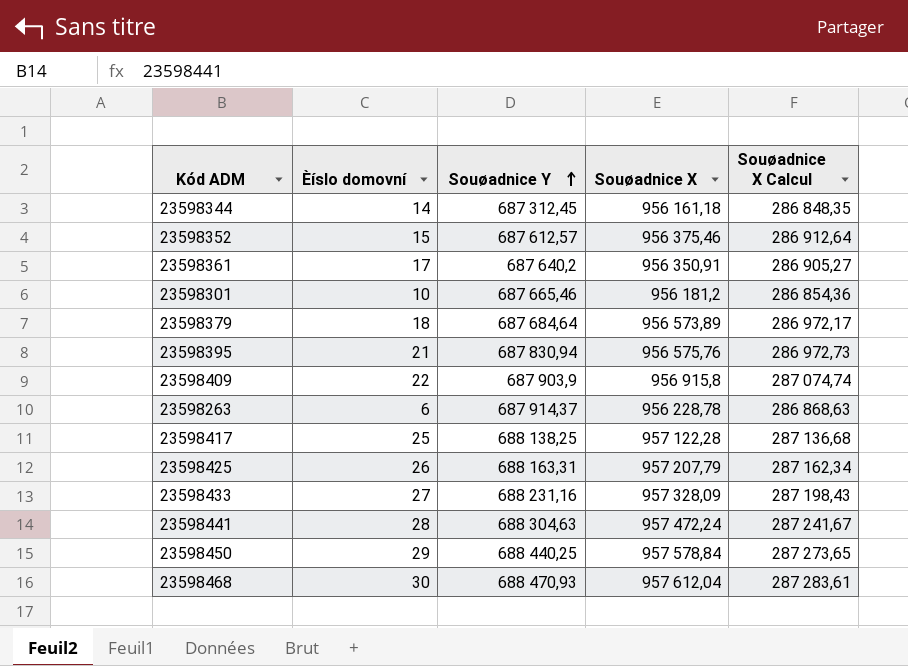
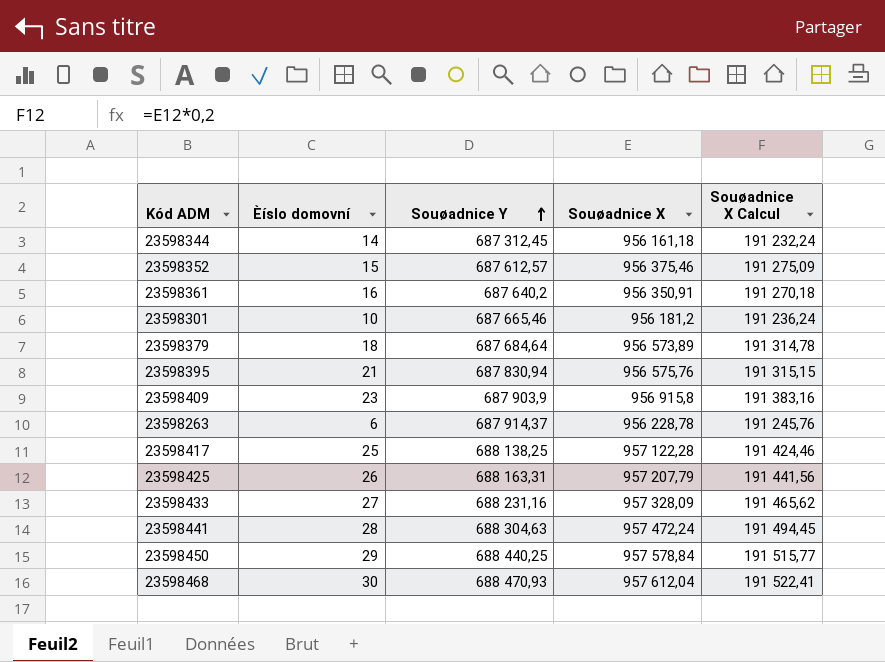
column Souøadnice X Calcul | formula: [Souøadnice X] * 0,3 -> [Souøadnice X] * 0,2
23598361 | Èíslo domovní: 17 -> 16
23598409 | Èíslo domovní: 22 -> 23

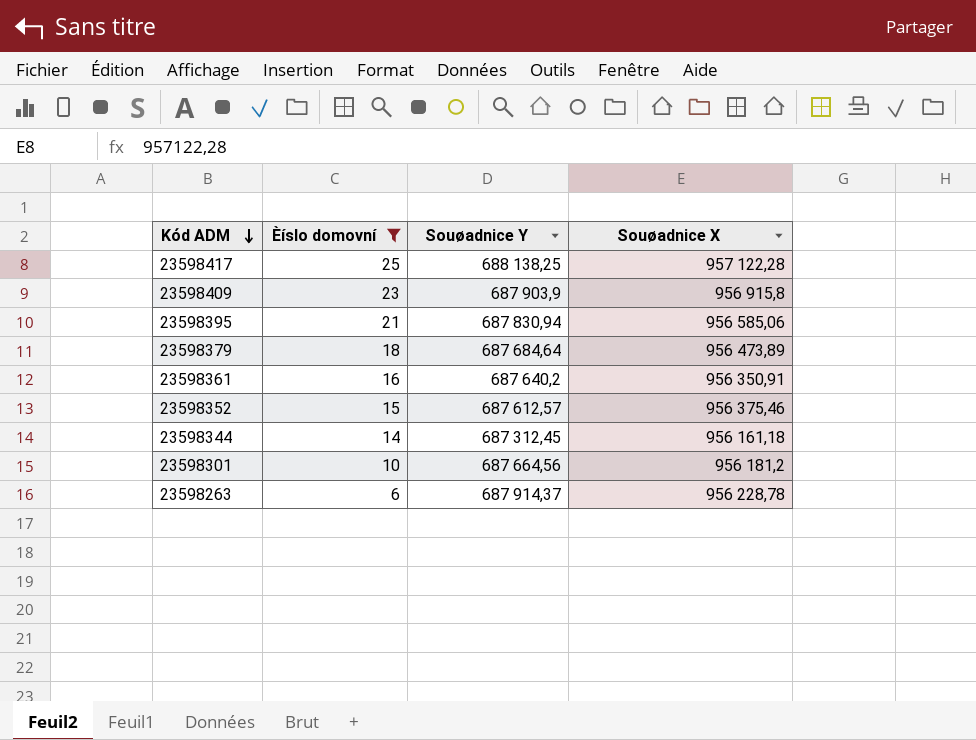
filter: none -> Èíslo domovní <= 25
row order: Souøadnice Y ascending -> Kód ADM descending
column Souøadnice X Calcul | formula: [Souøadnice X] * 0,2 -> none
23598395 | Souøadnice X: 956 575,76 -> 956 585,06
23598379 | Souøadnice X: 956 573,89 -> 956 473,89
23598301 | Souøadnice Y: 687 665,46 -> 687 664,56

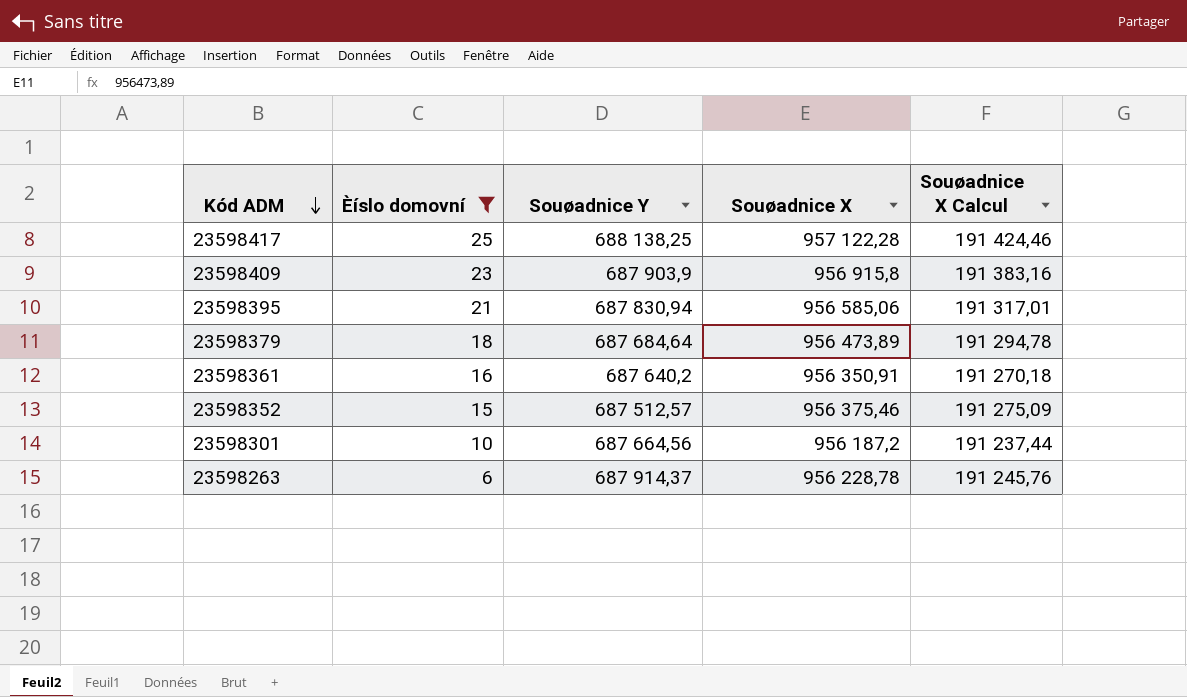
column Souøadnice X Calcul | formula: none -> [Souøadnice X] * 0,2
row 23598344: 14 | 687 312,45 | 956 161,18 -> none
23598352 | Souøadnice Y: 687 612,57 -> 687 512,57
23598301 | Souøadnice X: 956 181,2 -> 956 187,2

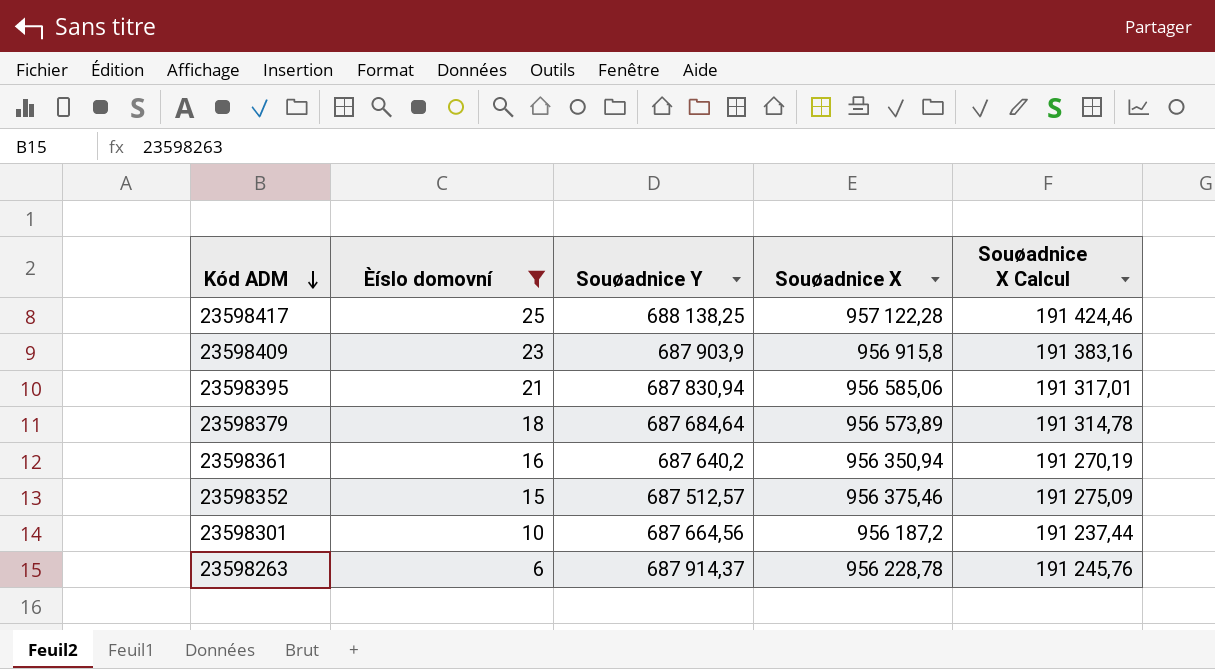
23598379 | Souøadnice X: 956 473,89 -> 956 573,89
23598379 | Souøadnice X Calcul: 191 294,78 -> 191 314,78
23598361 | Souøadnice X: 956 350,91 -> 956 350,94
23598361 | Souøadnice X Calcul: 191 270,18 -> 191 270,19

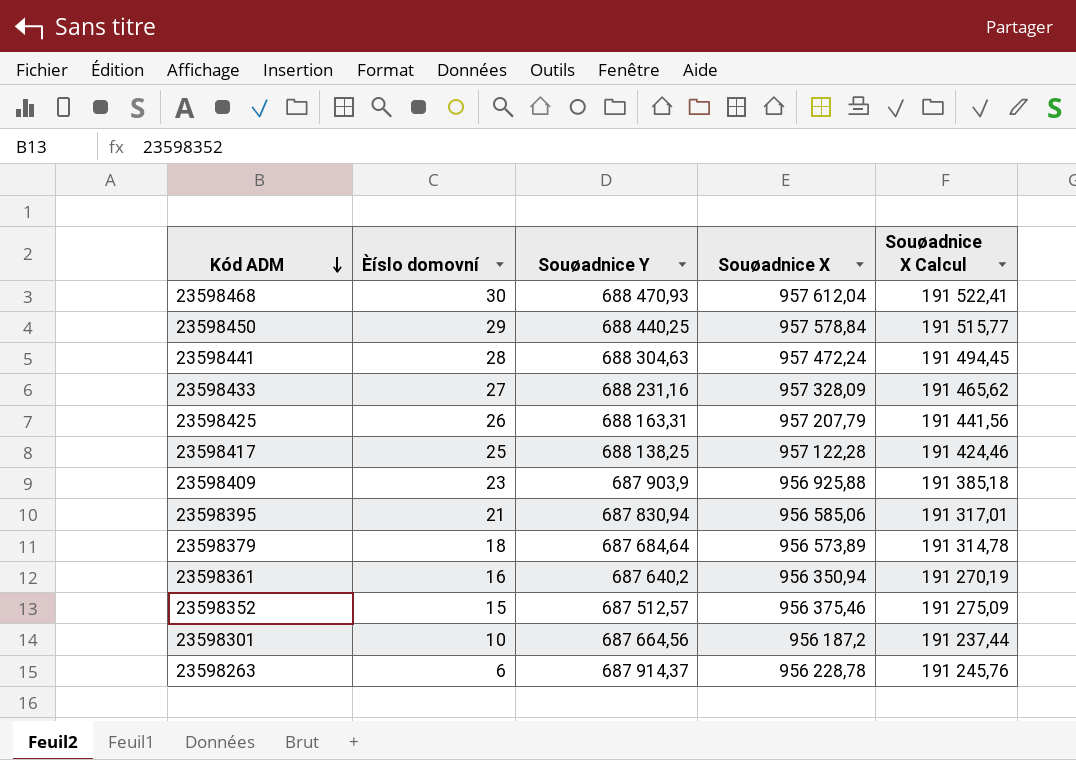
filter: Èíslo domovní <= 25 -> none
23598409 | Souøadnice X: 956 915,8 -> 956 925,88
23598409 | Souøadnice X Calcul: 191 383,16 -> 191 385,18

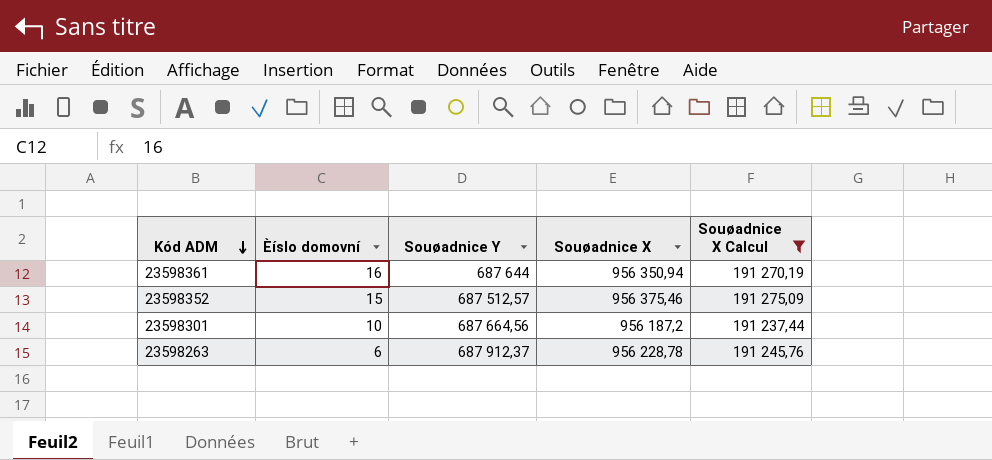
filter: none -> Souøadnice X Calcul <= 191 275,09
23598361 | Souøadnice Y: 687 640,2 -> 687 644
23598263 | Souøadnice Y: 687 914,37 -> 687 912,37

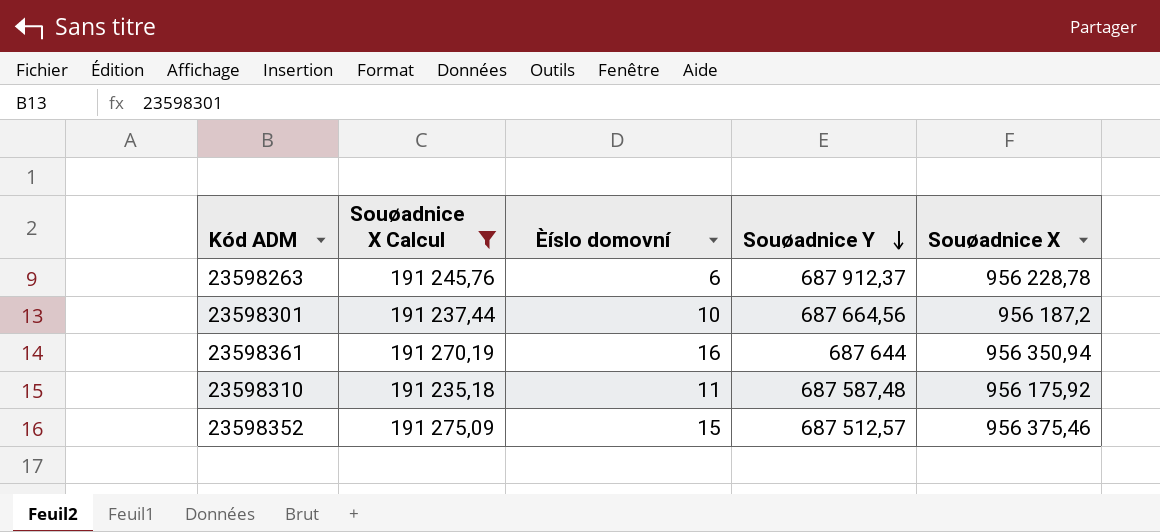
row order: Kód ADM descending -> Souøadnice Y descending
column Souøadnice X Calcul | position: 5 -> 2
row 23598310: none -> 191 235,18 | 11 | 687 587,48 | 956 175,92

